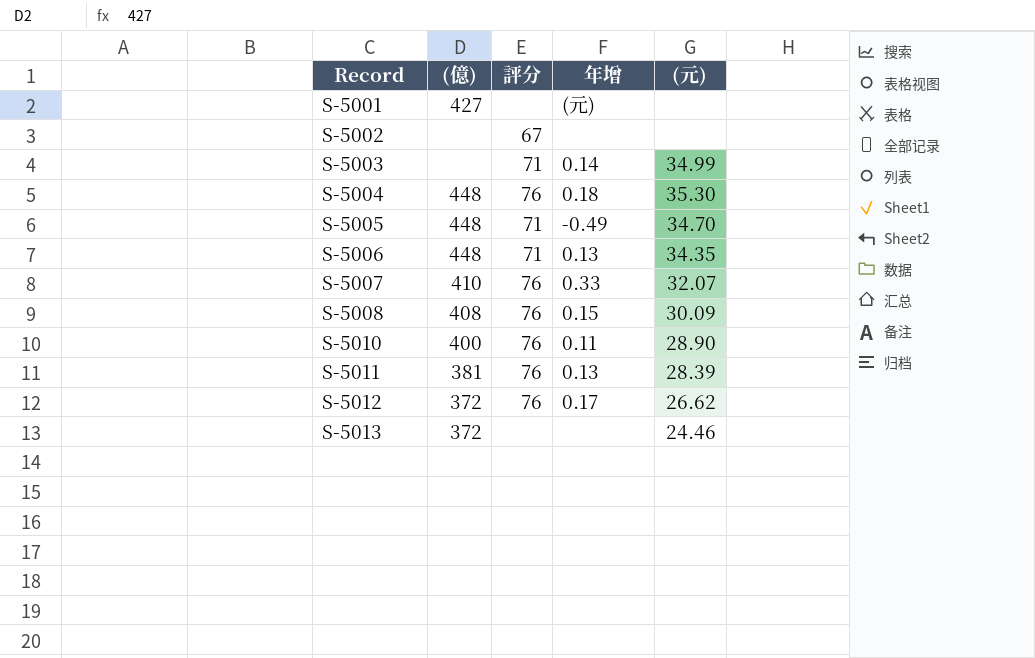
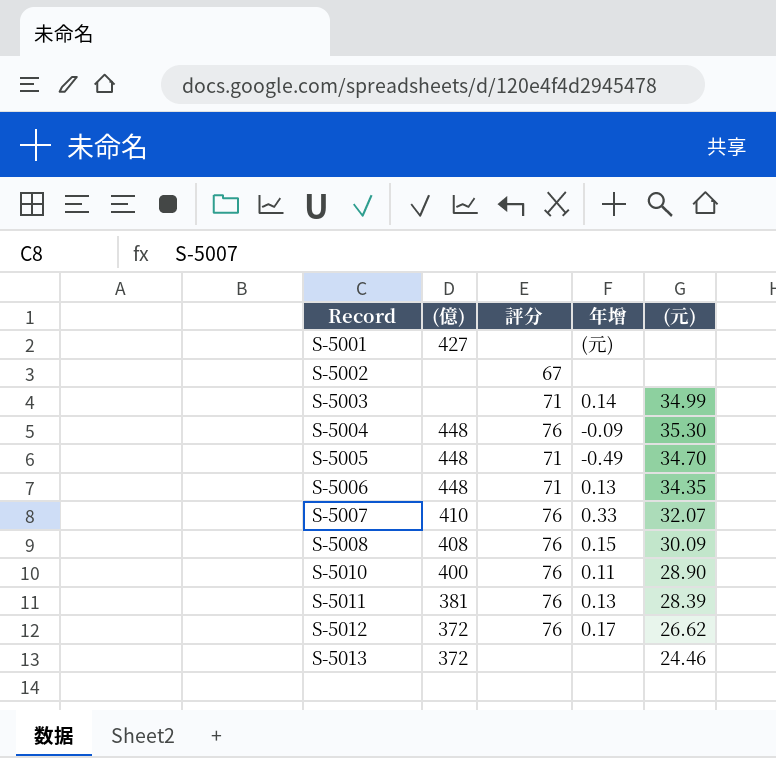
S-5004 | 年增: 0.18 -> -0.09

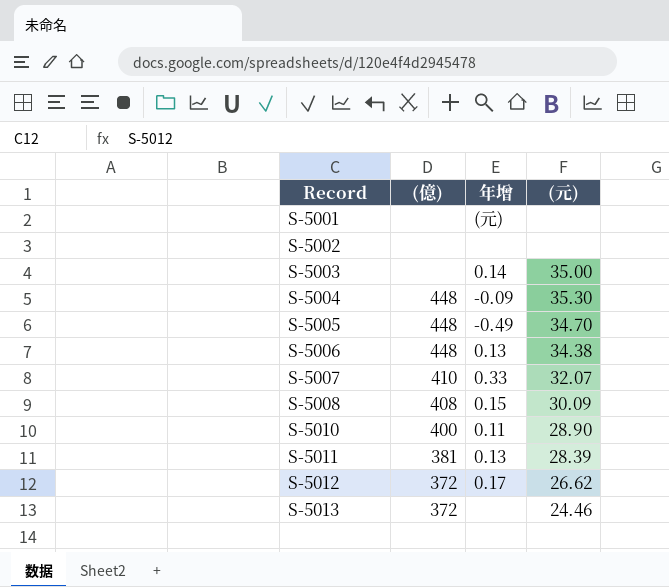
column 評分 | position: 3 -> none
S-5001 | (億): 427 -> none
S-5003 | (元): 34.99 -> 35.00
S-5006 | (元): 34.35 -> 34.38

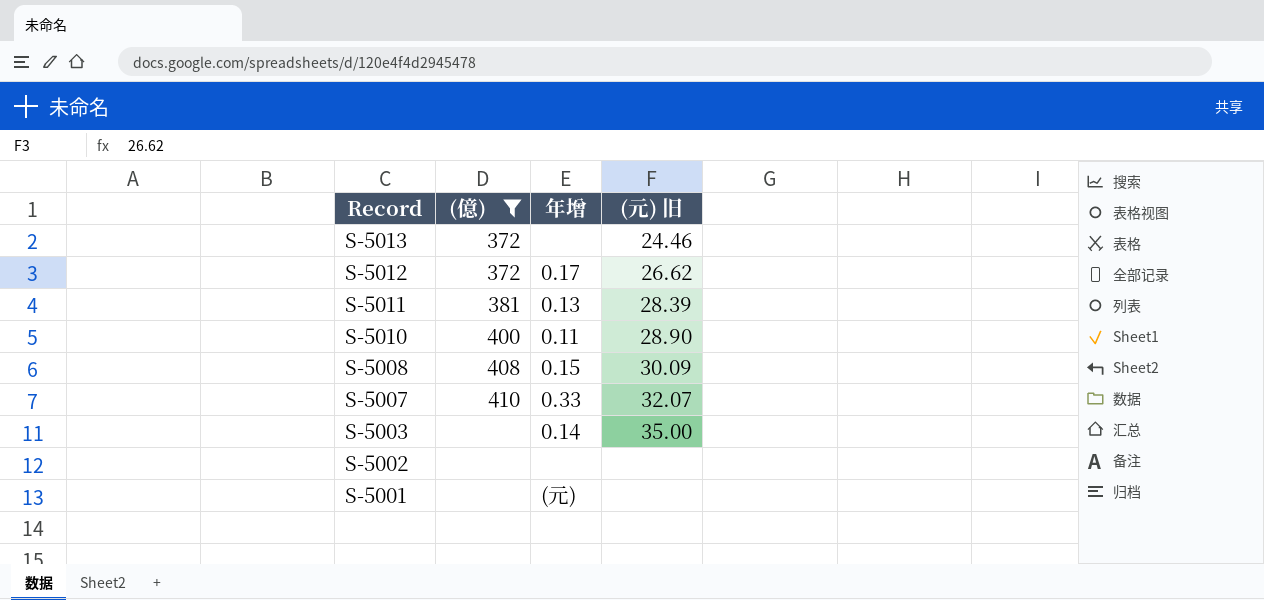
filter: none -> (億) != 448
row order: Record ascending -> Record descending
column name: (元) -> (元) 旧

